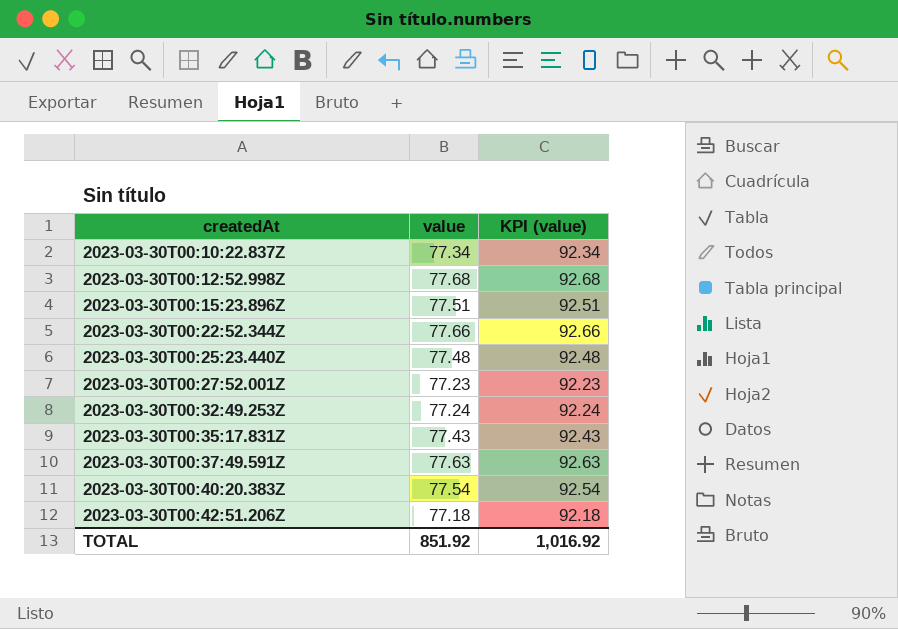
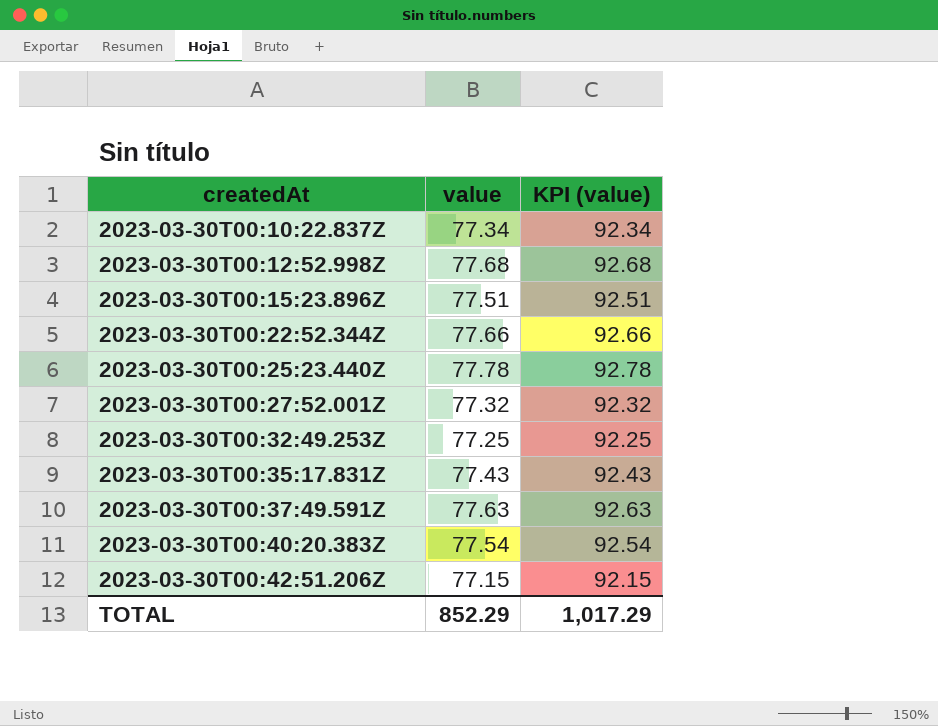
2023-03-30T00:25:23.440Z | value: 77.48 -> 77.78
2023-03-30T00:25:23.440Z | KPI (value): 92.48 -> 92.78
2023-03-30T00:27:52.001Z | value: 77.23 -> 77.32
2023-03-30T00:27:52.001Z | KPI (value): 92.23 -> 92.32
2023-03-30T00:32:49.253Z | value: 77.24 -> 77.25
2023-03-30T00:32:49.253Z | KPI (value): 92.24 -> 92.25
2023-03-30T00:42:51.206Z | value: 77.18 -> 77.15
2023-03-30T00:42:51.206Z | KPI (value): 92.18 -> 92.15
TOTAL | value: 851.92 -> 852.29
TOTAL | KPI (value): 1,016.92 -> 1,017.29

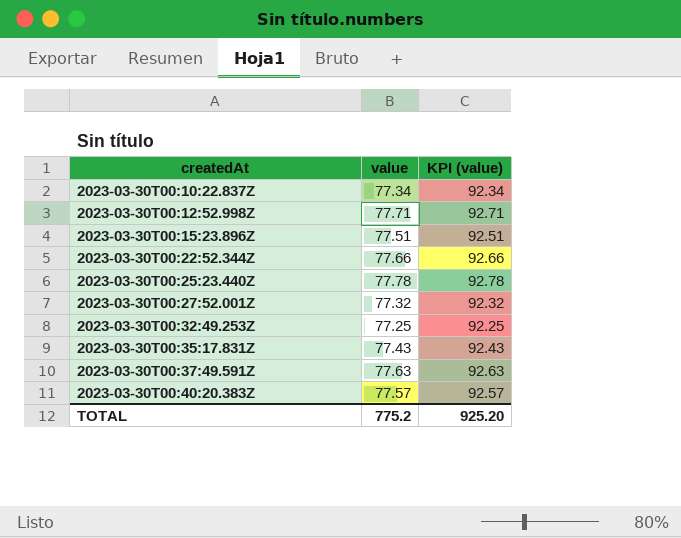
row 2023-03-30T00:42:51.206Z: 77.15 | 92.15 -> none
2023-03-30T00:12:52.998Z | value: 77.68 -> 77.71
2023-03-30T00:12:52.998Z | KPI (value): 92.68 -> 92.71
2023-03-30T00:40:20.383Z | value: 77.54 -> 77.57
2023-03-30T00:40:20.383Z | KPI (value): 92.54 -> 92.57
TOTAL | value: 852.29 -> 775.2
TOTAL | KPI (value): 1,017.29 -> 925.20

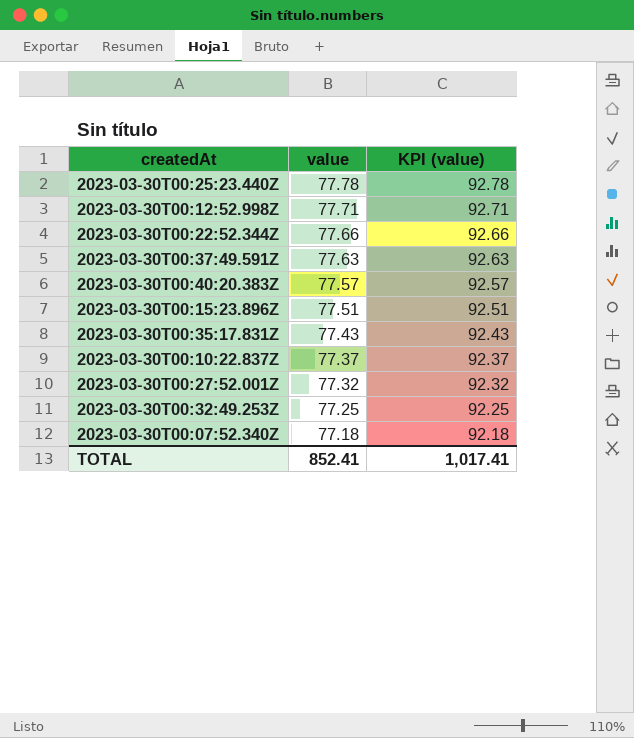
row order: createdAt ascending -> value descending
2023-03-30T00:10:22.837Z | value: 77.34 -> 77.37
2023-03-30T00:10:22.837Z | KPI (value): 92.34 -> 92.37
row 2023-03-30T00:07:52.340Z: none -> 77.18 | 92.18
TOTAL | value: 775.2 -> 852.41
TOTAL | KPI (value): 925.20 -> 1,017.41

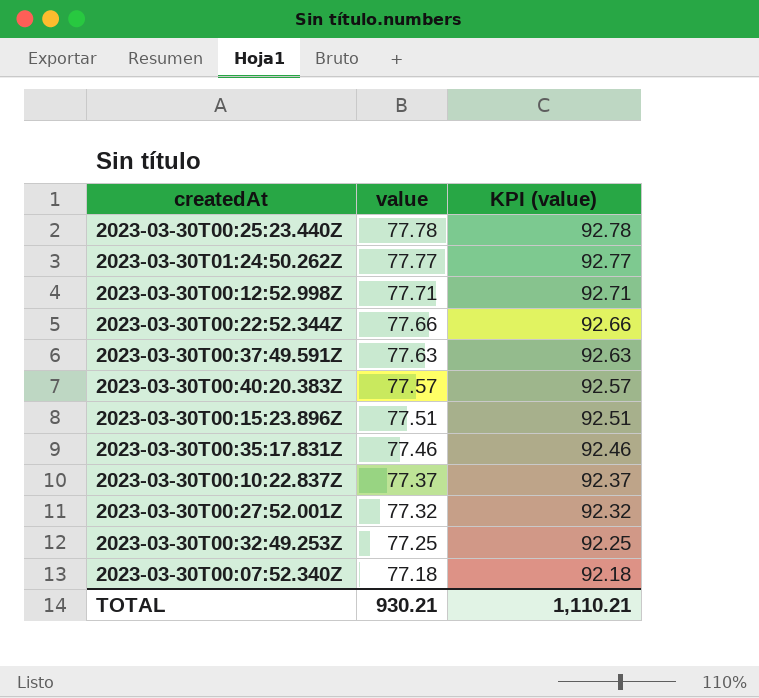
row 2023-03-30T01:24:50.262Z: none -> 77.77 | 92.77
2023-03-30T00:35:17.831Z | value: 77.43 -> 77.46
2023-03-30T00:35:17.831Z | KPI (value): 92.43 -> 92.46
TOTAL | value: 852.41 -> 930.21
TOTAL | KPI (value): 1,017.41 -> 1,110.21

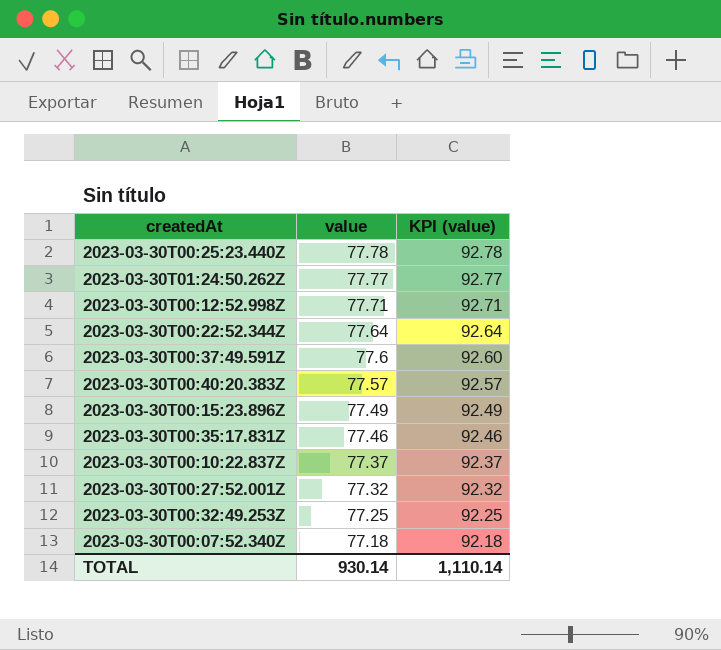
2023-03-30T00:22:52.344Z | value: 77.66 -> 77.64
2023-03-30T00:22:52.344Z | KPI (value): 92.66 -> 92.64
2023-03-30T00:37:49.591Z | value: 77.63 -> 77.6
2023-03-30T00:37:49.591Z | KPI (value): 92.63 -> 92.60
2023-03-30T00:15:23.896Z | value: 77.51 -> 77.49
2023-03-30T00:15:23.896Z | KPI (value): 92.51 -> 92.49
TOTAL | value: 930.21 -> 930.14
TOTAL | KPI (value): 1,110.21 -> 1,110.14

